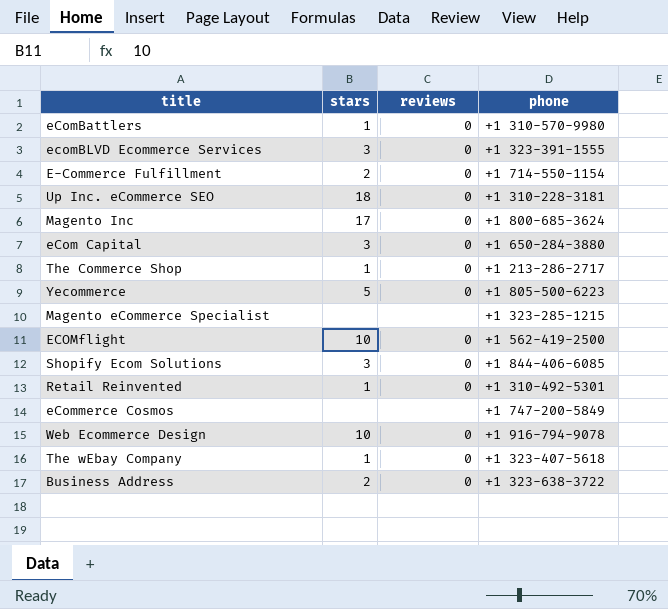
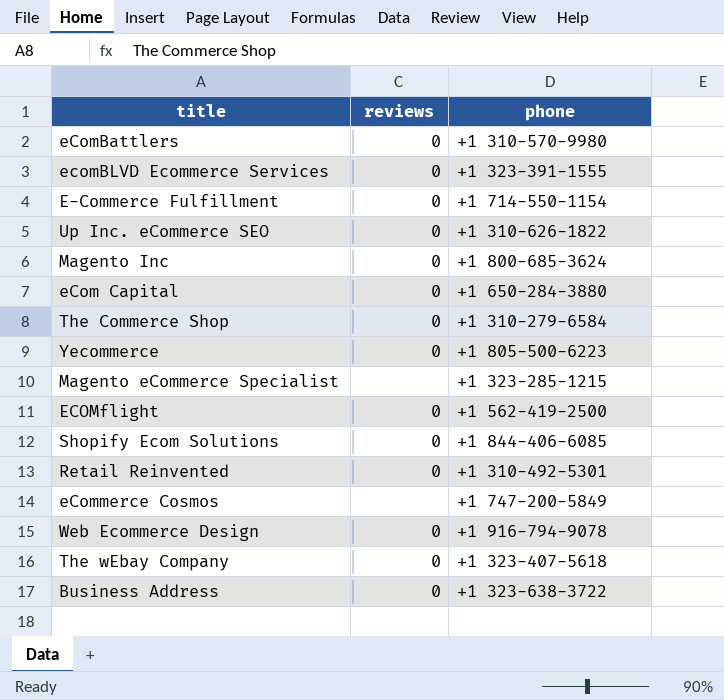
column stars | position: 2 -> none
Up Inc. eCommerce SEO | phone: +1 310-228-3181 -> +1 310-626-1822
The Commerce Shop | phone: +1 213-286-2717 -> +1 310-279-6584

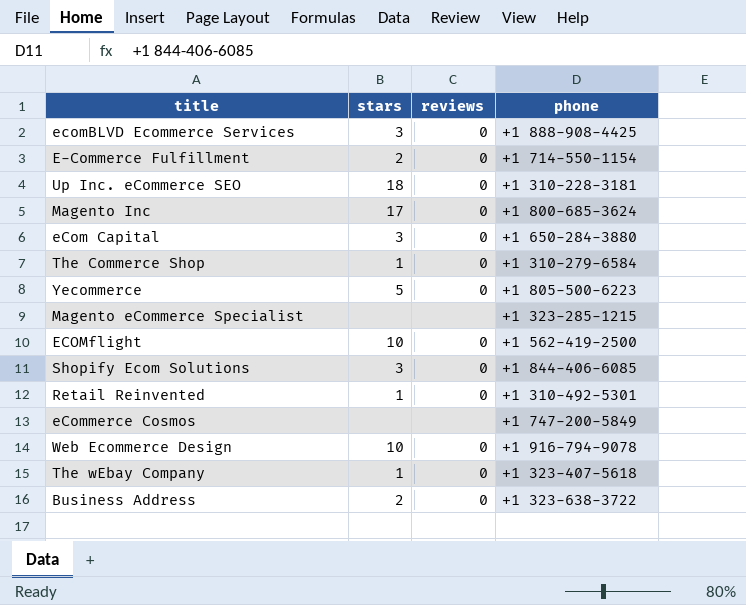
column stars | position: none -> 2
row eComBattlers: 0 | +1 310-570-9980 -> none
ecomBLVD Ecommerce Services | phone: +1 323-391-1555 -> +1 888-908-4425
Up Inc. eCommerce SEO | phone: +1 310-626-1822 -> +1 310-228-3181

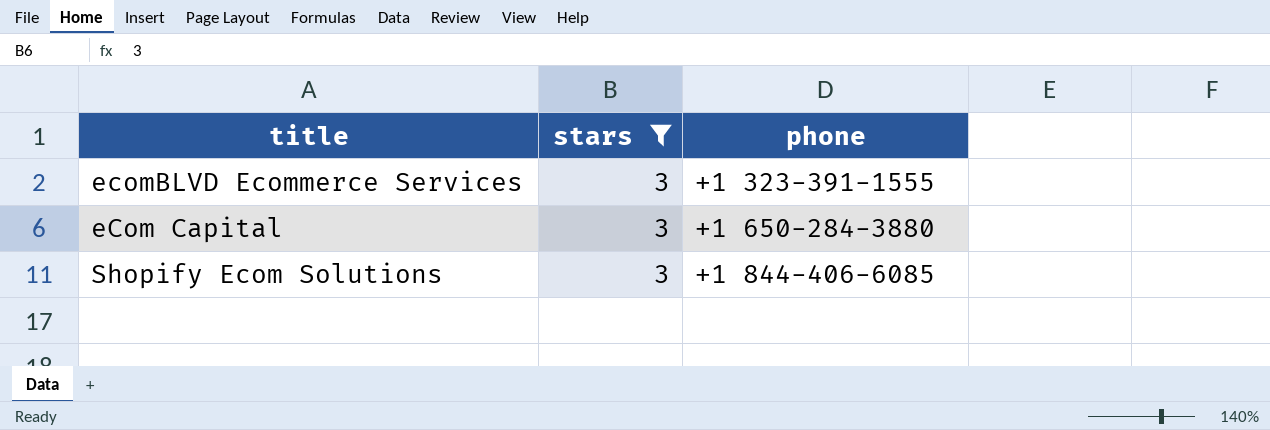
filter: none -> stars = 3
column reviews | position: 3 -> none
ecomBLVD Ecommerce Services | phone: +1 888-908-4425 -> +1 323-391-1555

